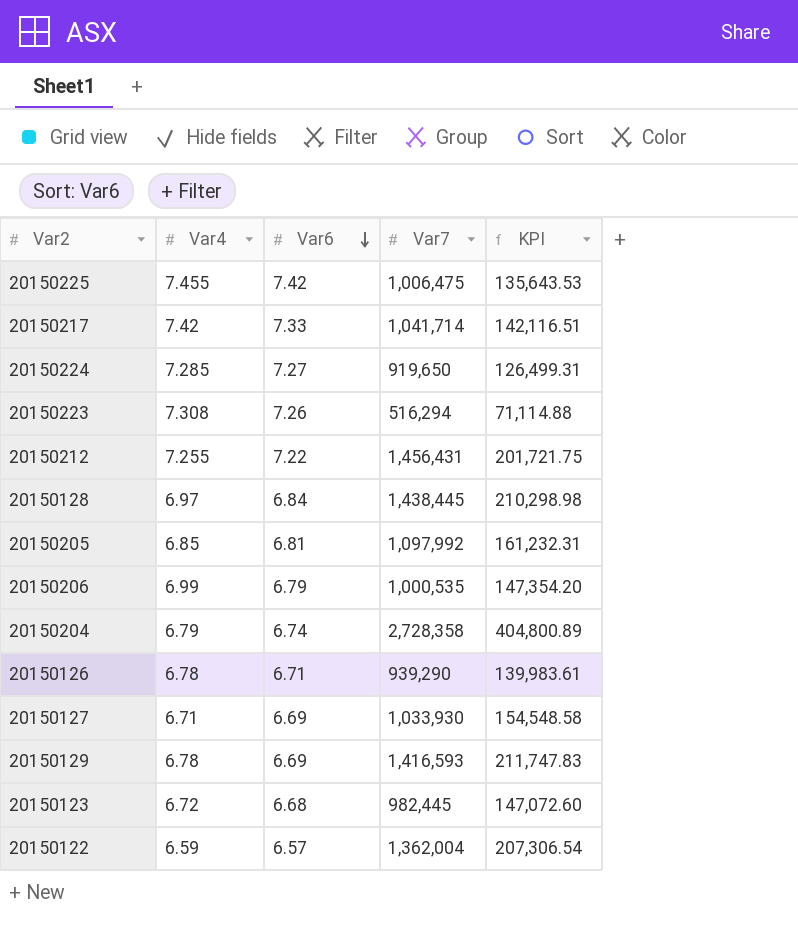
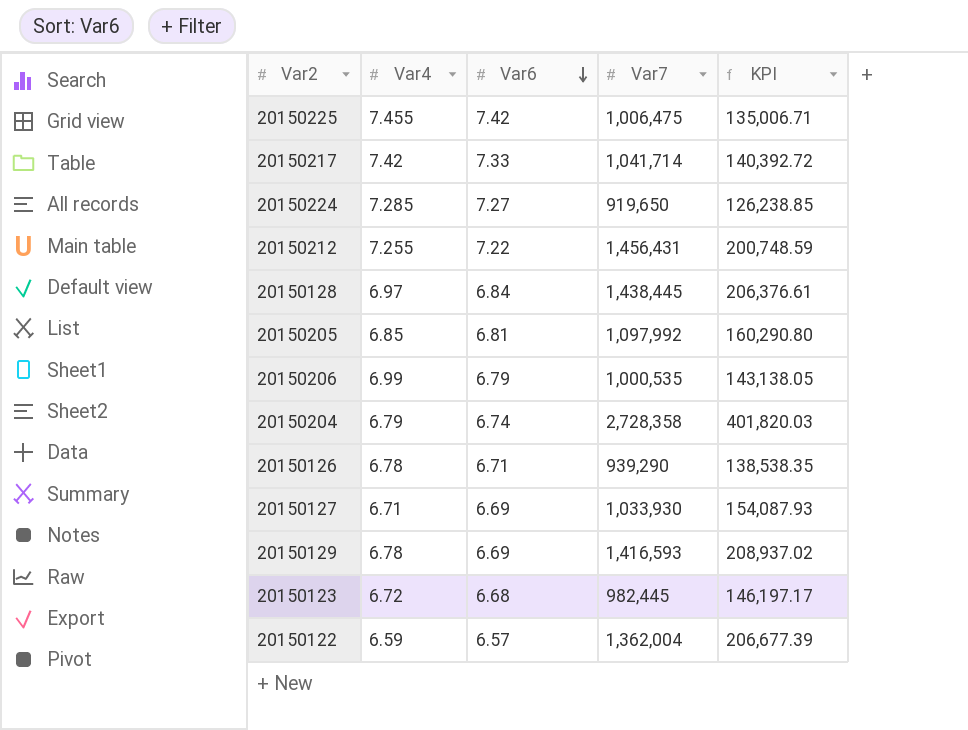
column KPI | formula: [Var7] / [Var6] -> [Var7] / [Var4]
row 20150223: 7.308 | 7.26 | 516,294 | 71,114.88 -> none

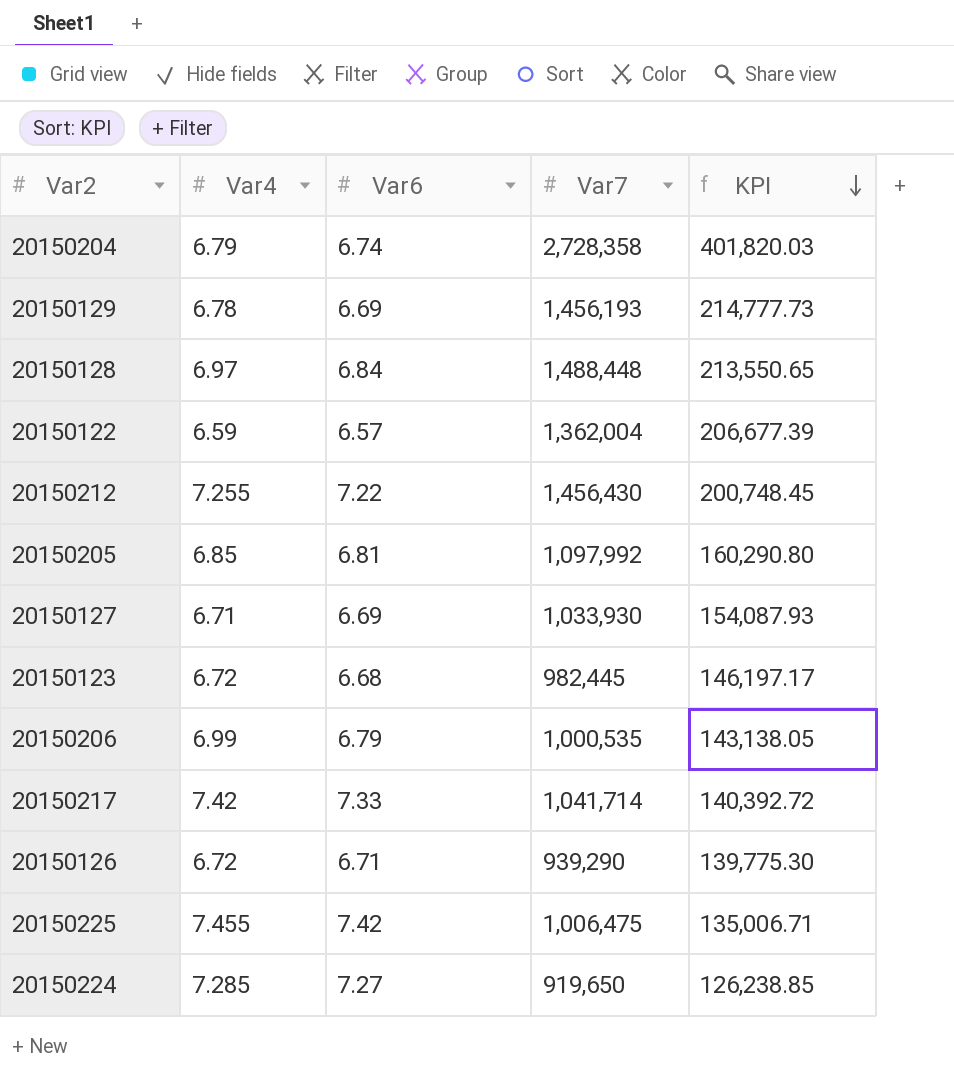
row order: Var6 descending -> KPI descending
20150129 | Var7: 1,416,593 -> 1,456,193
20150129 | KPI: 208,937.02 -> 214,777.73
20150128 | Var7: 1,438,445 -> 1,488,448
20150128 | KPI: 206,376.61 -> 213,550.65
20150212 | Var7: 1,456,431 -> 1,456,430
20150212 | KPI: 200,748.59 -> 200,748.45
20150126 | Var4: 6.78 -> 6.72
20150126 | KPI: 138,538.35 -> 139,775.30

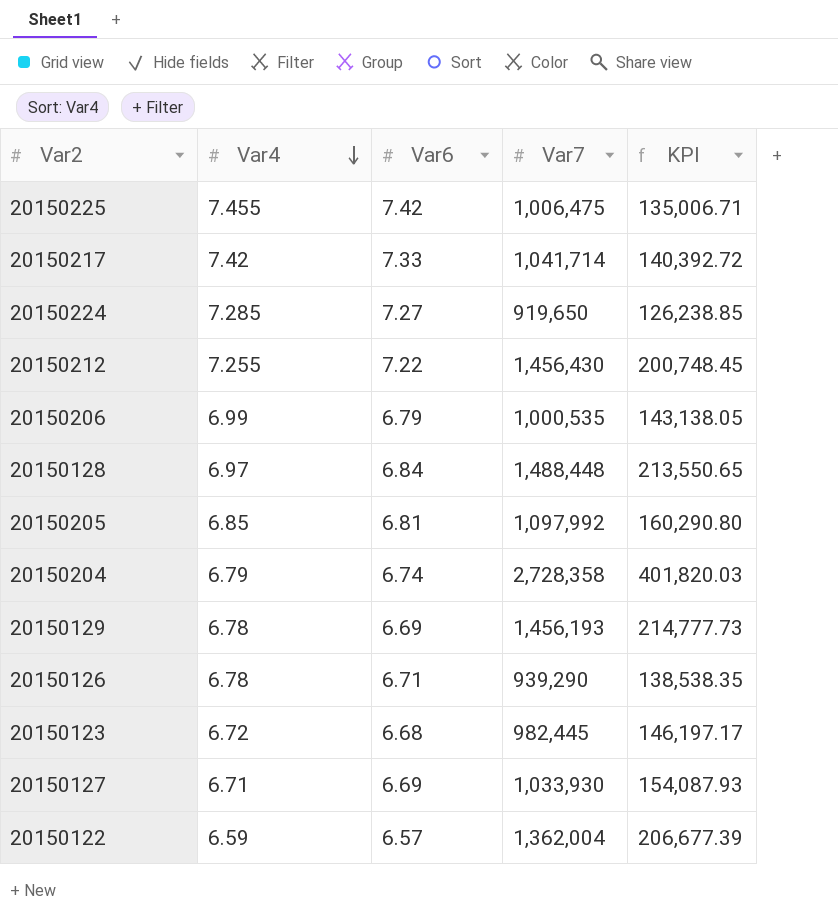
row order: KPI descending -> Var4 descending
20150126 | Var4: 6.72 -> 6.78
20150126 | KPI: 139,775.30 -> 138,538.35

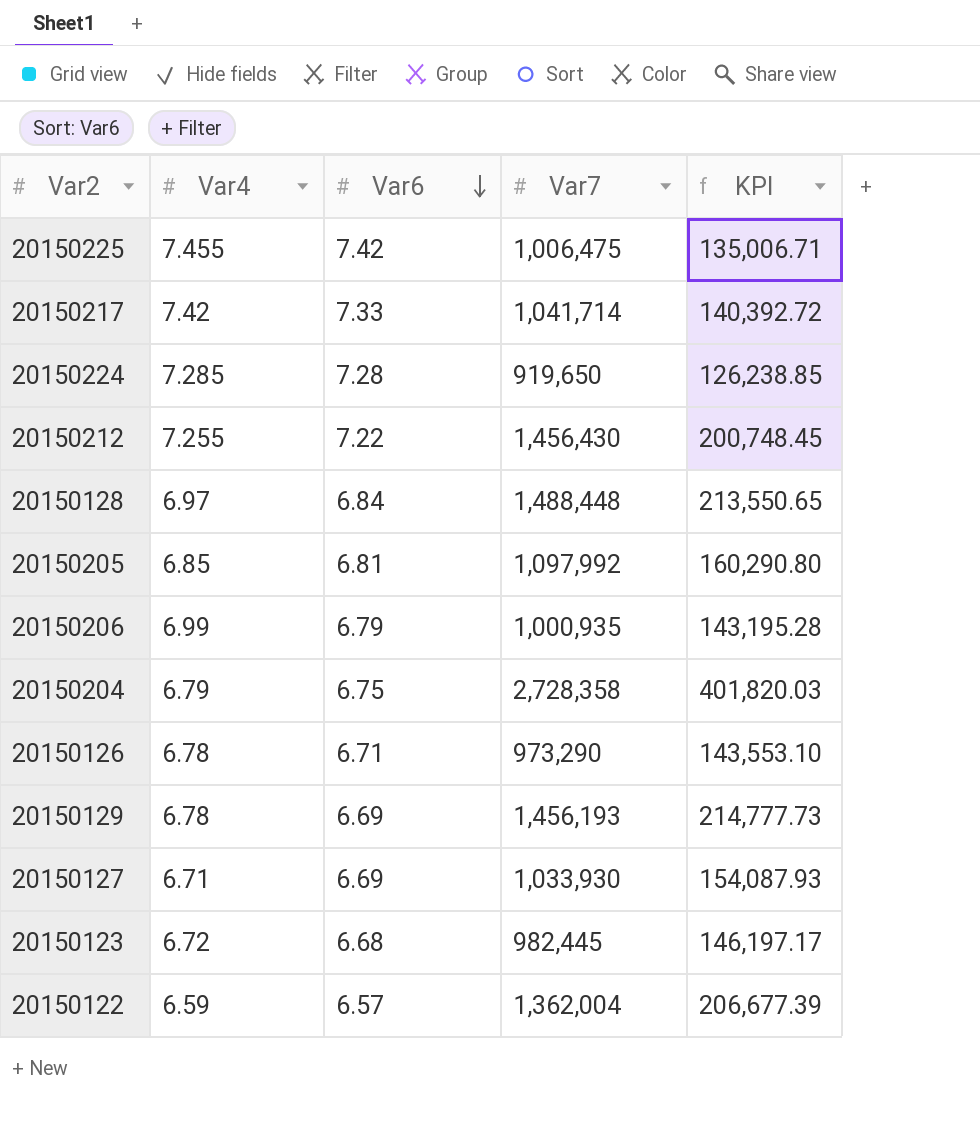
row order: Var4 descending -> Var6 descending
20150224 | Var6: 7.27 -> 7.28
20150206 | Var7: 1,000,535 -> 1,000,935
20150206 | KPI: 143,138.05 -> 143,195.28
20150204 | Var6: 6.74 -> 6.75
20150126 | Var7: 939,290 -> 973,290
20150126 | KPI: 138,538.35 -> 143,553.10

